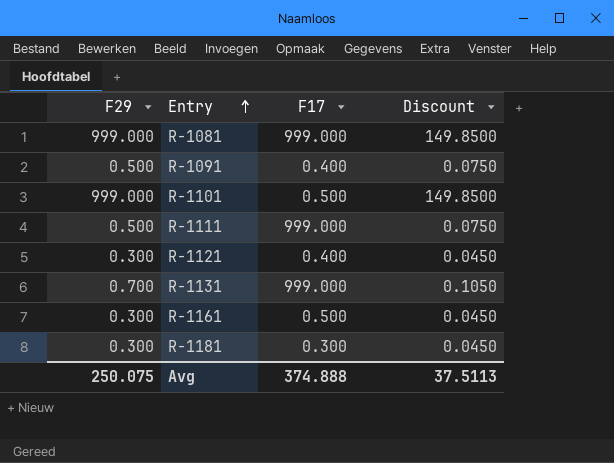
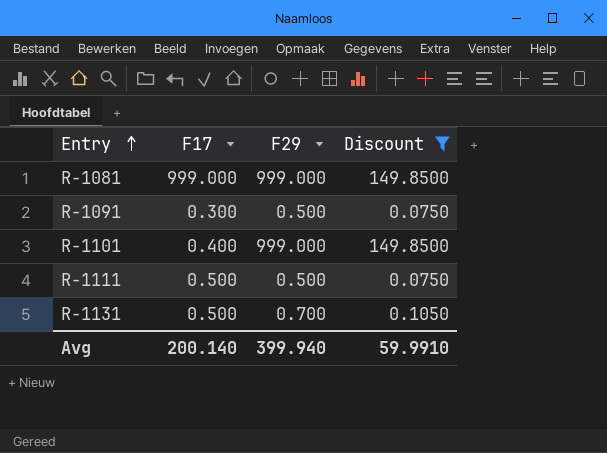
filter: none -> Discount != 0.0450
column F29 | position: 1 -> 3
R-1091 | F17: 0.400 -> 0.300
R-1101 | F17: 0.500 -> 0.400
R-1111 | F17: 999.000 -> 0.500
R-1131 | F17: 999.000 -> 0.500
Avg | F17: 374.888 -> 200.140
Avg | F29: 250.075 -> 399.940
Avg | Discount: 37.5113 -> 59.9910

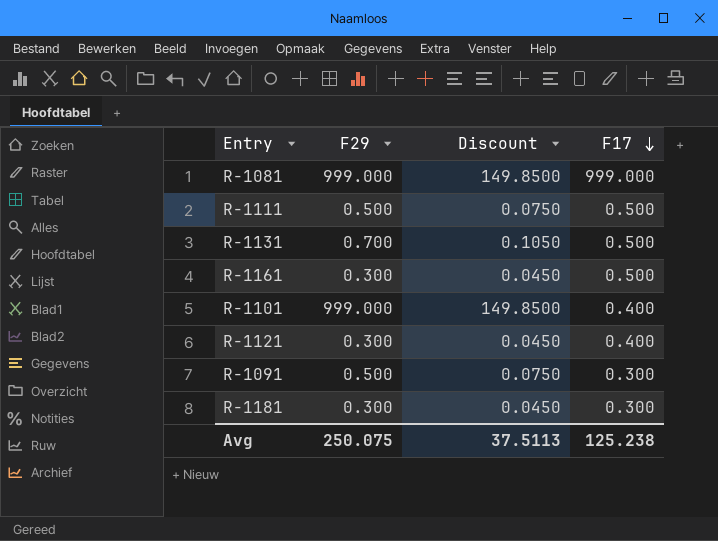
filter: Discount != 0.0450 -> none
row order: Entry ascending -> F17 descending
column F17 | position: 2 -> 4
Avg | F29: 399.940 -> 250.075
Avg | Discount: 59.9910 -> 37.5113
Avg | F17: 200.140 -> 125.238

